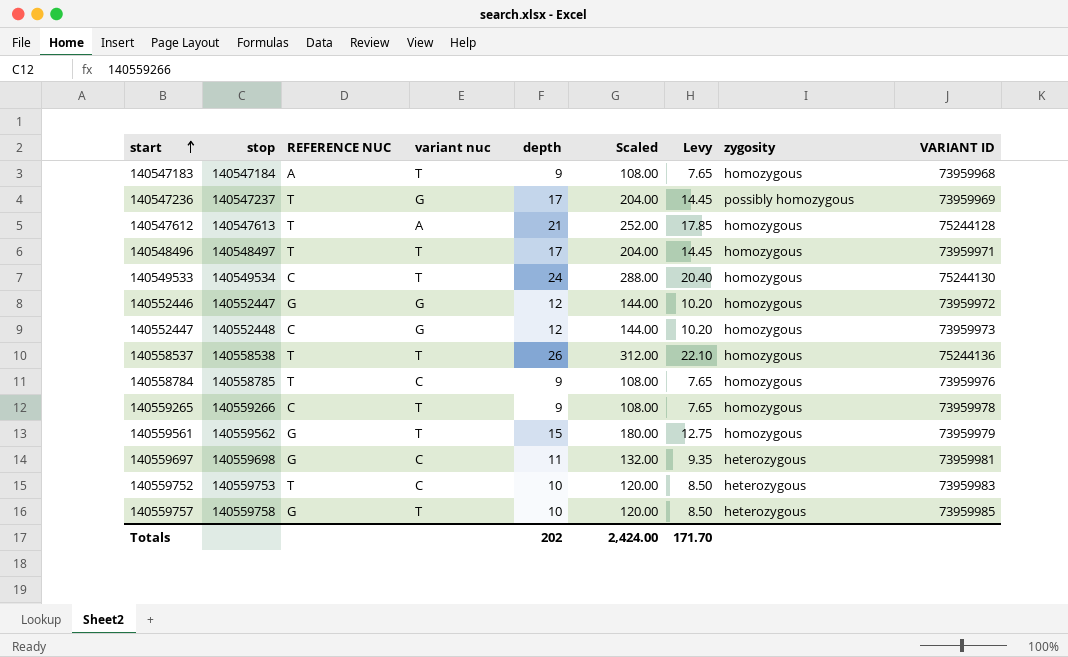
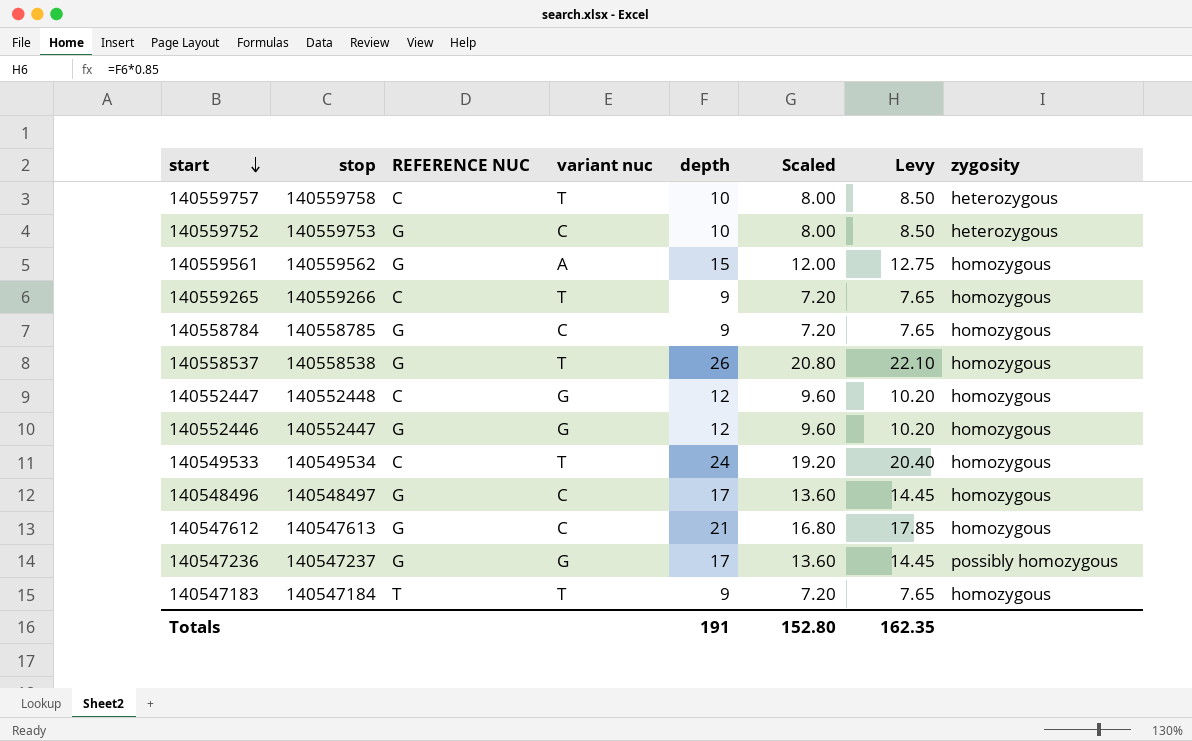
row order: start ascending -> start descending
column VARIANT ID | position: 9 -> none
column Scaled | formula: [depth] * 12 -> [depth] * 0.8
row 140559697: 140559698 | G | C | 11 | 132.00 | 9.35 | heterozygous | 73959981 -> none
140559757 | REFERENCE NUC: G -> C
140559752 | REFERENCE NUC: T -> G
140559561 | variant nuc: T -> A
140558784 | REFERENCE NUC: T -> G
140558537 | REFERENCE NUC: T -> G
140548496 | REFERENCE NUC: T -> G
140548496 | variant nuc: T -> C
140547612 | REFERENCE NUC: T -> G
140547612 | variant nuc: A -> C
140547236 | REFERENCE NUC: T -> G
140547183 | REFERENCE NUC: A -> T
Totals | depth: 202 -> 191
Totals | Scaled: 2,424.00 -> 152.80
Totals | Levy: 171.70 -> 162.35

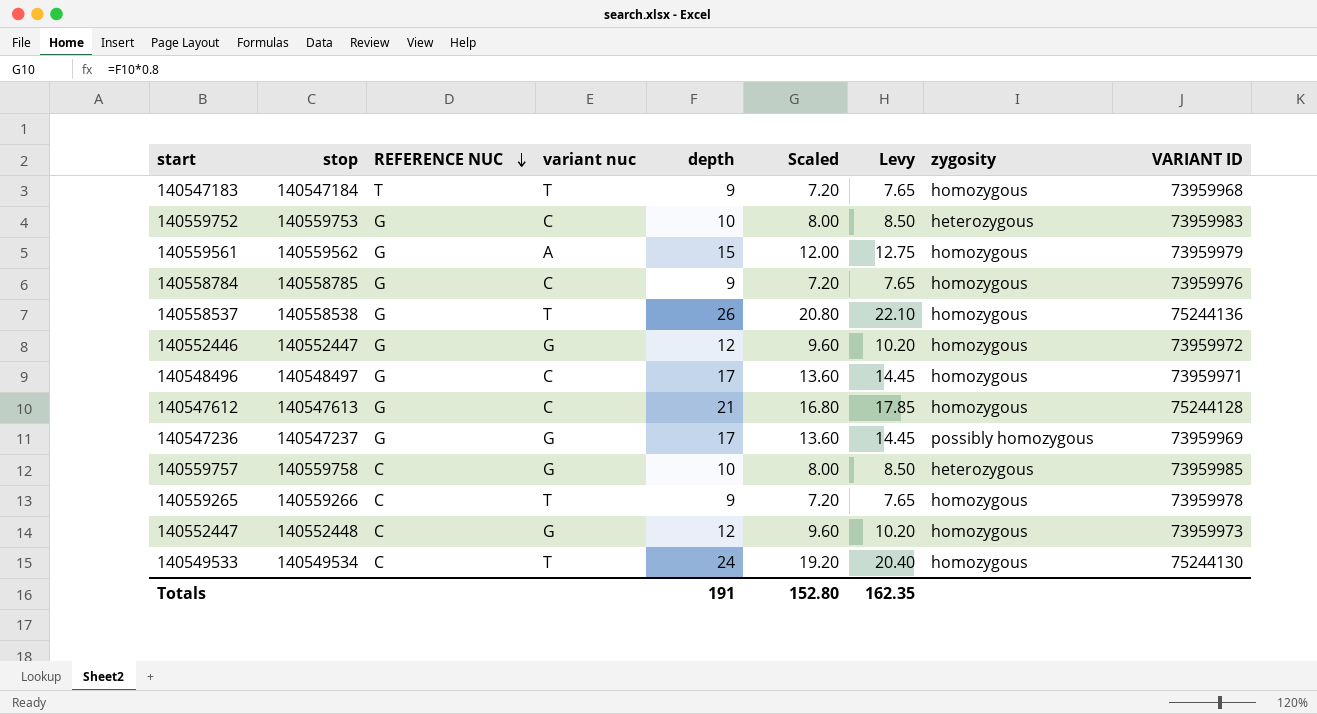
row order: start descending -> REFERENCE NUC descending
column VARIANT ID | position: none -> 9
140559757 | variant nuc: T -> G

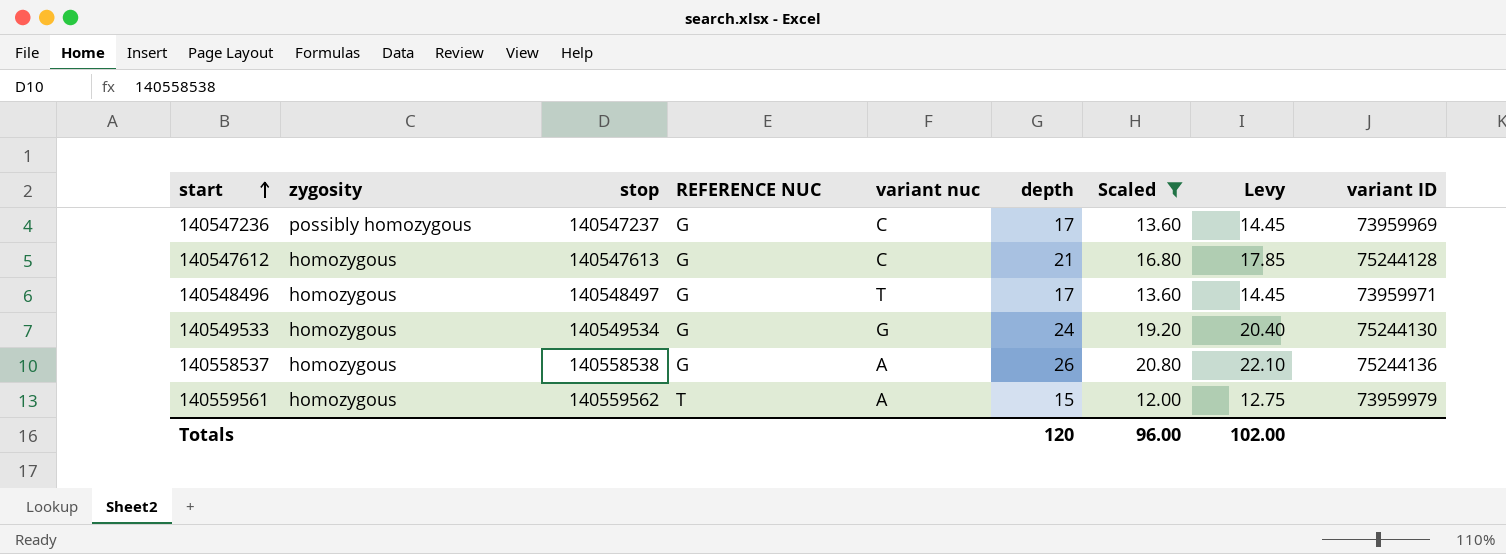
filter: none -> Scaled >= 12.00
row order: REFERENCE NUC descending -> start ascending
column zygosity | position: 8 -> 2
column name: VARIANT ID -> variant ID
140547236 | variant nuc: G -> C
140548496 | variant nuc: C -> T
140549533 | REFERENCE NUC: C -> G
140549533 | variant nuc: T -> G
140558537 | variant nuc: T -> A
140559561 | REFERENCE NUC: G -> T
Totals | depth: 191 -> 120
Totals | Scaled: 152.80 -> 96.00
Totals | Levy: 162.35 -> 102.00

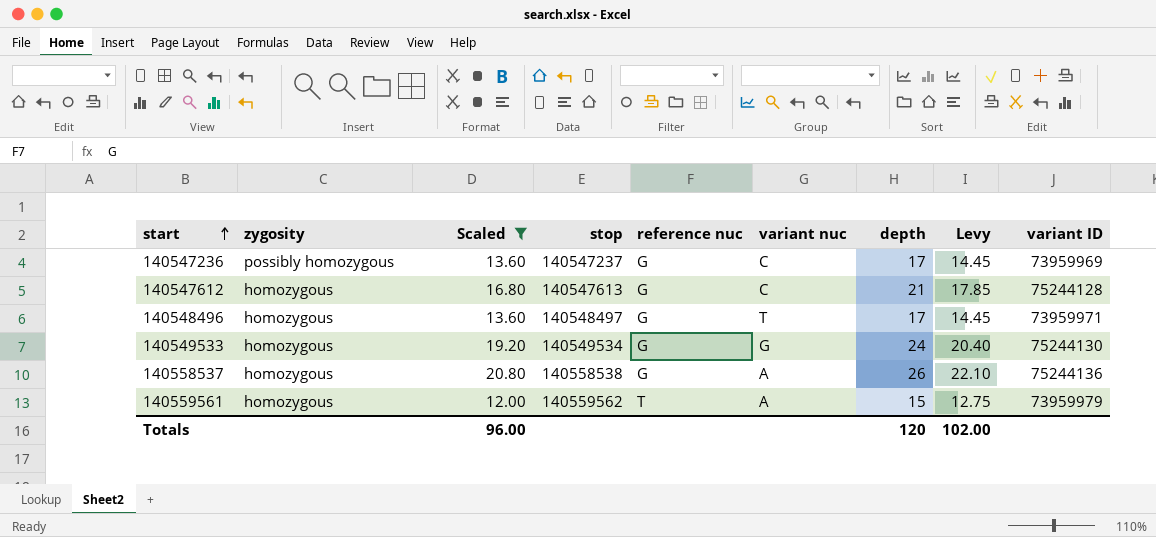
column Scaled | position: 7 -> 3
column name: REFERENCE NUC -> reference nuc

